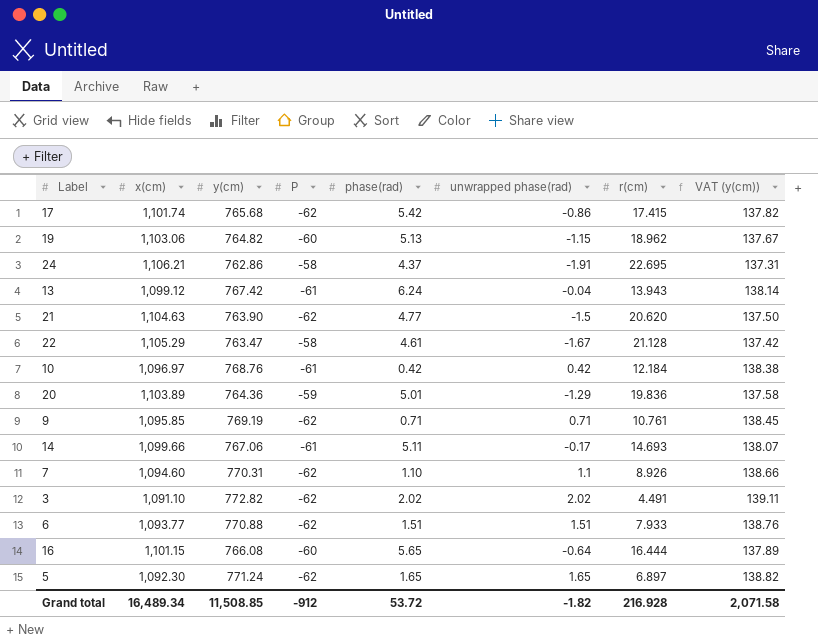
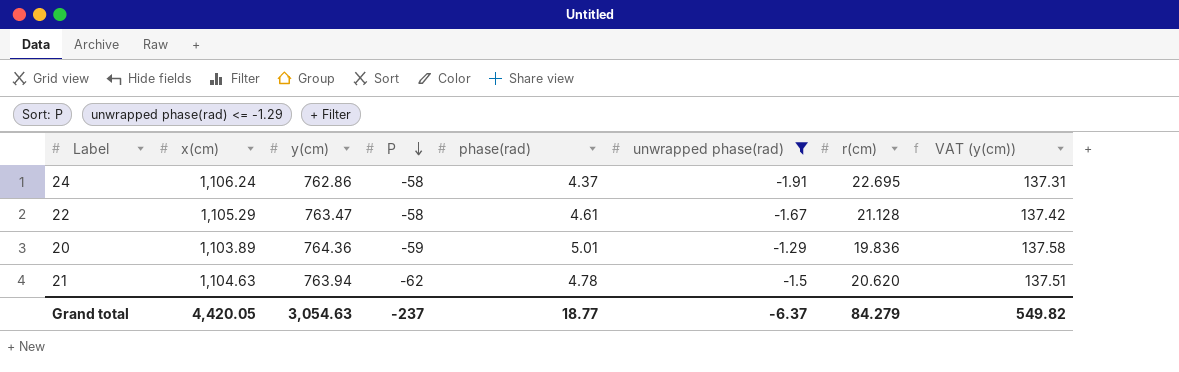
filter: none -> unwrapped phase(rad) <= -1.29
row order: none -> P descending
24 | x(cm): 1,106.21 -> 1,106.24
21 | y(cm): 763.90 -> 763.94
21 | phase(rad): 4.77 -> 4.78
21 | VAT (y(cm)): 137.50 -> 137.51
Grand total | x(cm): 16,489.34 -> 4,420.05
Grand total | y(cm): 11,508.85 -> 3,054.63
Grand total | P: -912 -> -237
Grand total | phase(rad): 53.72 -> 18.77
Grand total | unwrapped phase(rad): -1.82 -> -6.37
Grand total | r(cm): 216.928 -> 84.279
Grand total | VAT (y(cm)): 2,071.58 -> 549.82

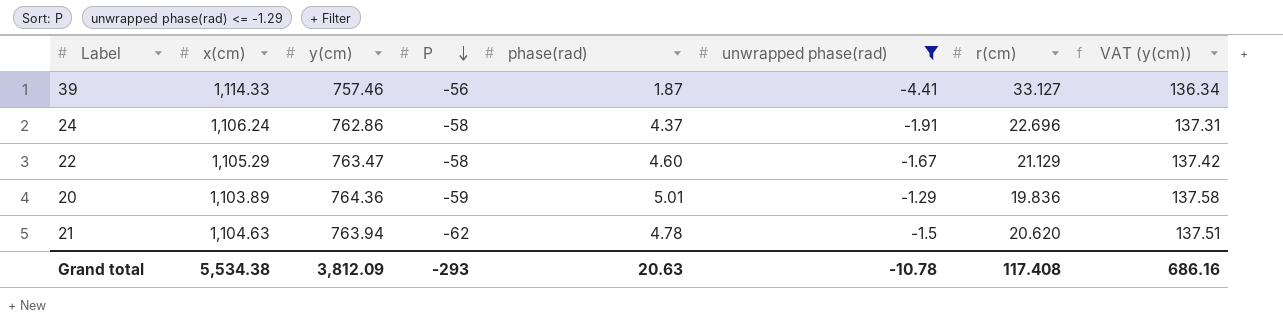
row 39: none -> 1,114.33 | 757.46 | -56 | 1.87 | -4.41 | 33.127 | 136.34
24 | r(cm): 22.695 -> 22.696
22 | phase(rad): 4.61 -> 4.60
22 | r(cm): 21.128 -> 21.129
Grand total | x(cm): 4,420.05 -> 5,534.38
Grand total | y(cm): 3,054.63 -> 3,812.09
Grand total | P: -237 -> -293
Grand total | phase(rad): 18.77 -> 20.63
Grand total | unwrapped phase(rad): -6.37 -> -10.78
Grand total | r(cm): 84.279 -> 117.408
Grand total | VAT (y(cm)): 549.82 -> 686.16

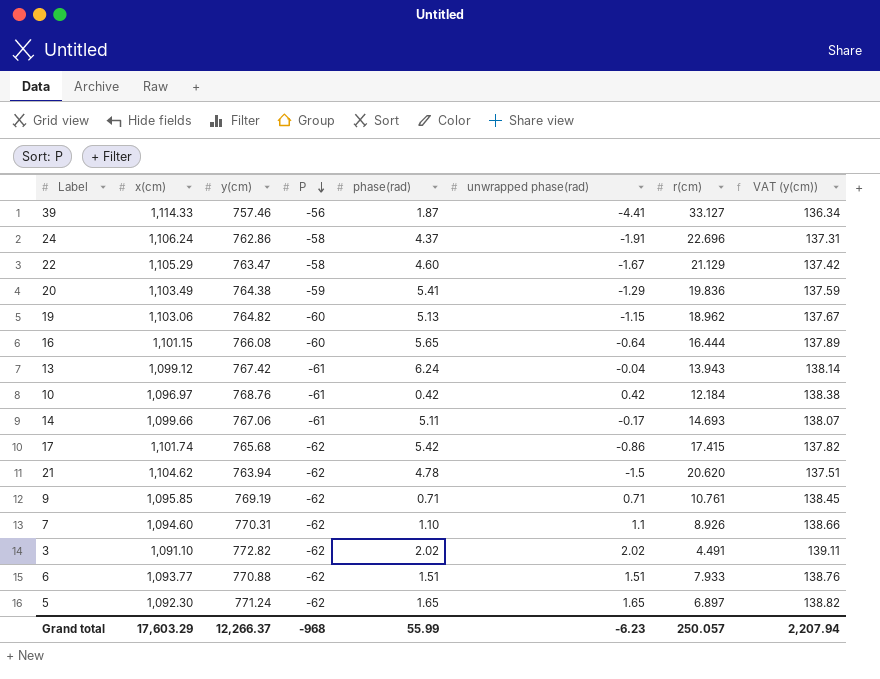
filter: unwrapped phase(rad) <= -1.29 -> none
20 | x(cm): 1,103.89 -> 1,103.49
20 | y(cm): 764.36 -> 764.38
20 | phase(rad): 5.01 -> 5.41
20 | VAT (y(cm)): 137.58 -> 137.59
21 | x(cm): 1,104.63 -> 1,104.62
Grand total | x(cm): 5,534.38 -> 17,603.29
Grand total | y(cm): 3,812.09 -> 12,266.37
Grand total | P: -293 -> -968
Grand total | phase(rad): 20.63 -> 55.99
Grand total | unwrapped phase(rad): -10.78 -> -6.23
Grand total | r(cm): 117.408 -> 250.057
Grand total | VAT (y(cm)): 686.16 -> 2,207.94

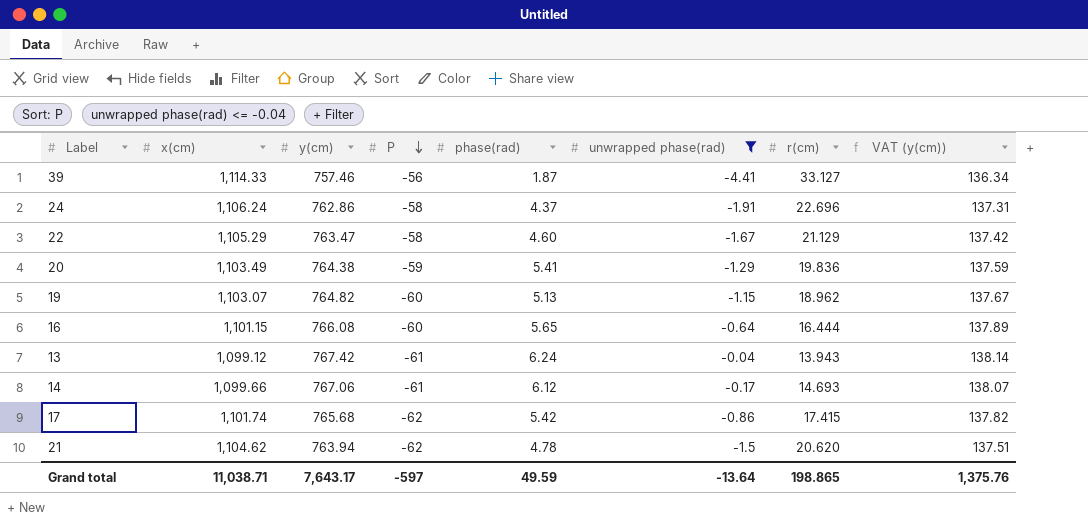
filter: none -> unwrapped phase(rad) <= -0.04
19 | x(cm): 1,103.06 -> 1,103.07
14 | phase(rad): 5.11 -> 6.12
Grand total | x(cm): 17,603.29 -> 11,038.71
Grand total | y(cm): 12,266.37 -> 7,643.17
Grand total | P: -968 -> -597
Grand total | phase(rad): 55.99 -> 49.59
Grand total | unwrapped phase(rad): -6.23 -> -13.64
Grand total | r(cm): 250.057 -> 198.865
Grand total | VAT (y(cm)): 2,207.94 -> 1,375.76

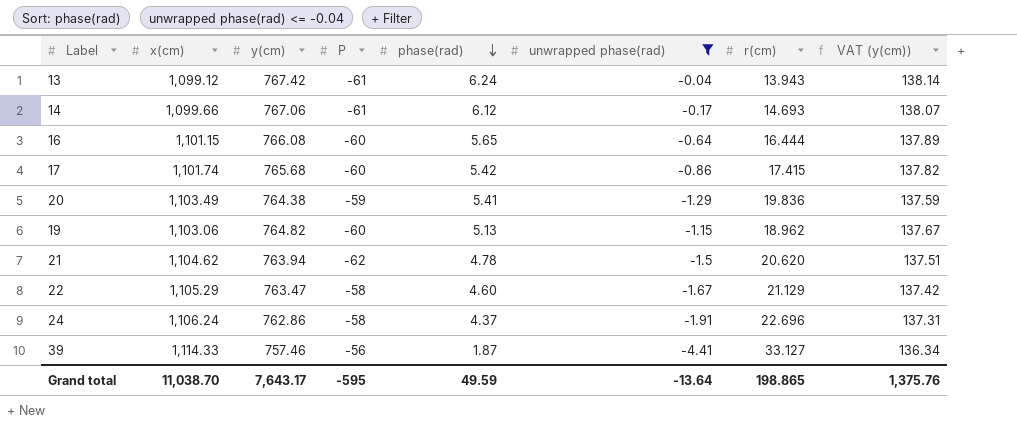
row order: P descending -> phase(rad) descending
17 | P: -62 -> -60
19 | x(cm): 1,103.07 -> 1,103.06
Grand total | x(cm): 11,038.71 -> 11,038.70
Grand total | P: -597 -> -595

